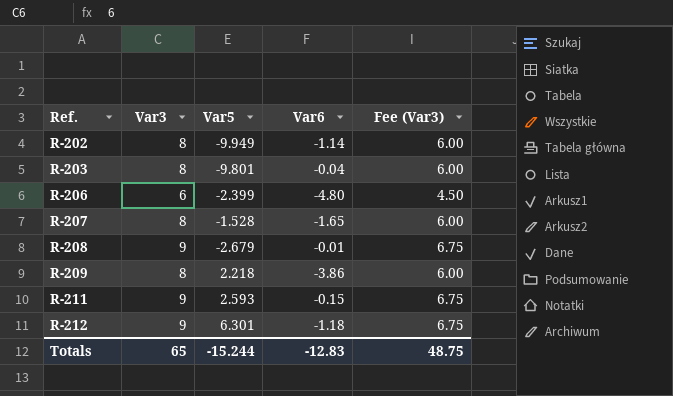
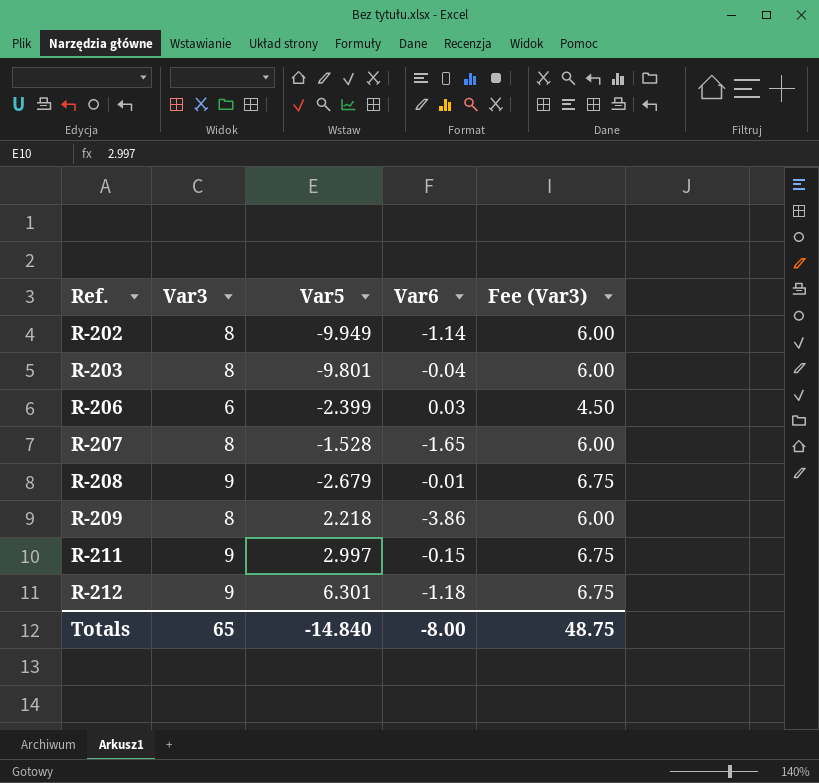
R-206 | Var6: -4.80 -> 0.03
R-211 | Var5: 2.593 -> 2.997
Totals | Var5: -15.244 -> -14.840
Totals | Var6: -12.83 -> -8.00

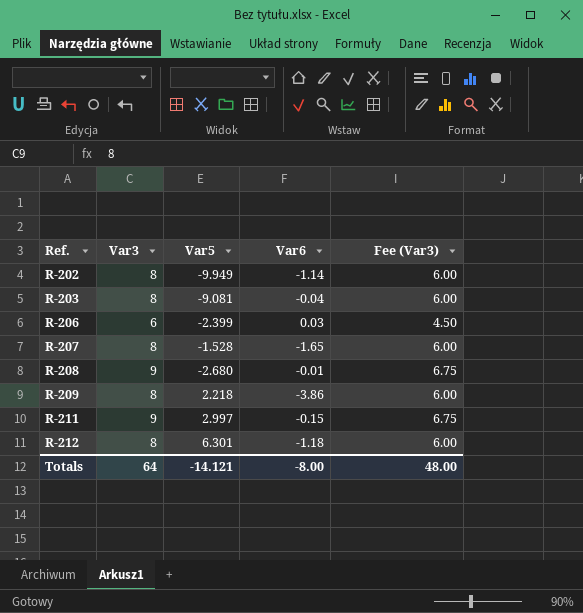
R-203 | Var5: -9.801 -> -9.081
R-208 | Var5: -2.679 -> -2.680
R-212 | Var3: 9 -> 8
R-212 | Fee (Var3): 6.75 -> 6.00
Totals | Var3: 65 -> 64
Totals | Var5: -14.840 -> -14.121
Totals | Fee (Var3): 48.75 -> 48.00

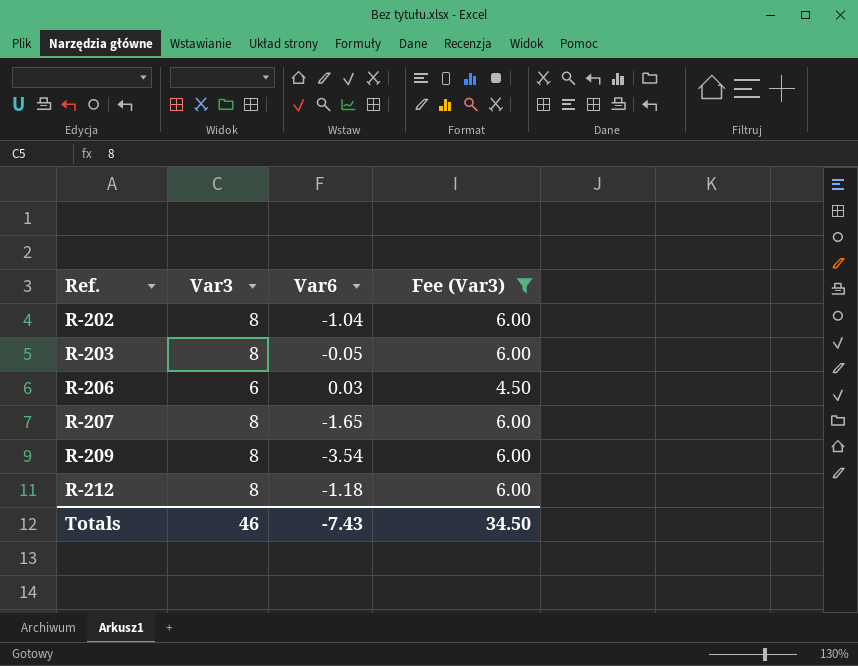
filter: none -> Fee (Var3) != 6.75
column Var5 | position: 3 -> none
R-202 | Var6: -1.14 -> -1.04
R-203 | Var6: -0.04 -> -0.05
R-209 | Var6: -3.86 -> -3.54
Totals | Var3: 64 -> 46
Totals | Var6: -8.00 -> -7.43
Totals | Fee (Var3): 48.00 -> 34.50

